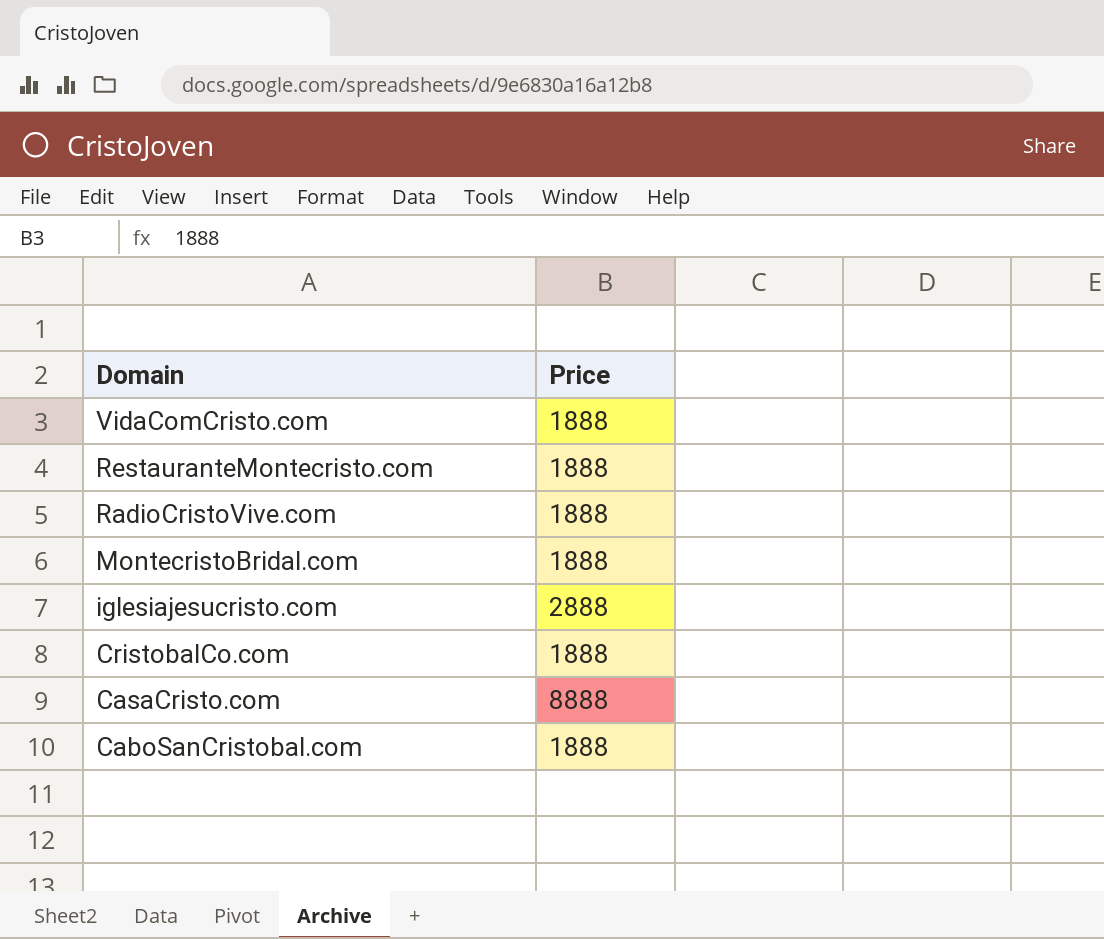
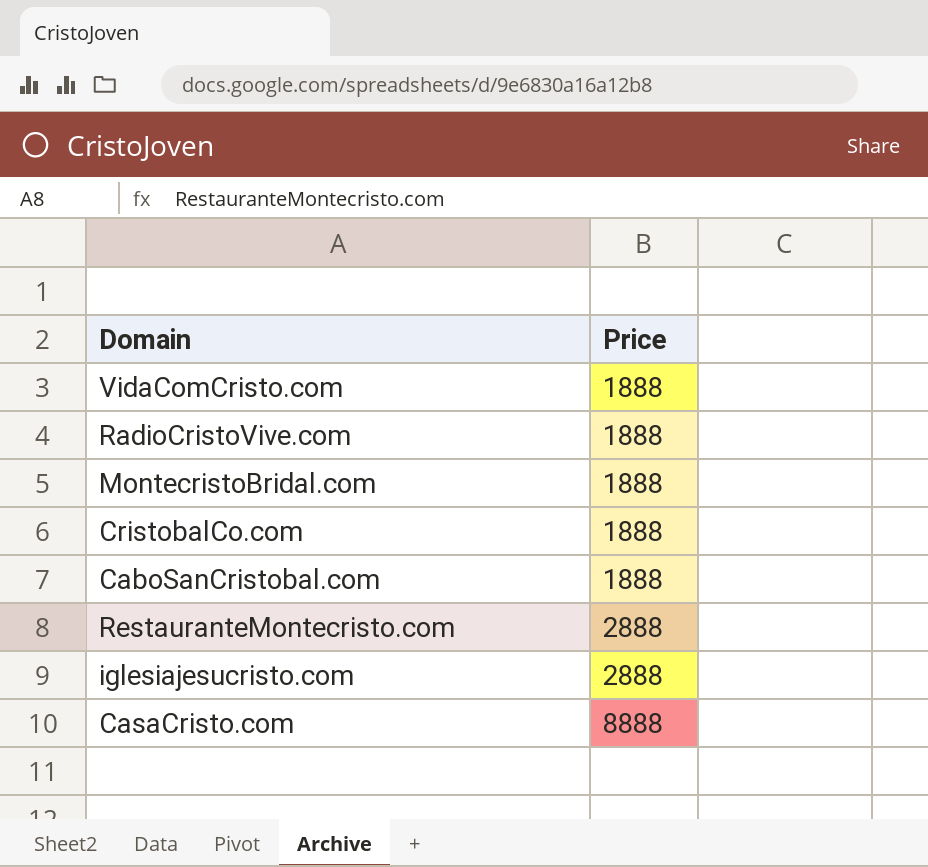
row order: Domain descending -> Price ascending
RestauranteMontecristo.com | Price: 1888 -> 2888

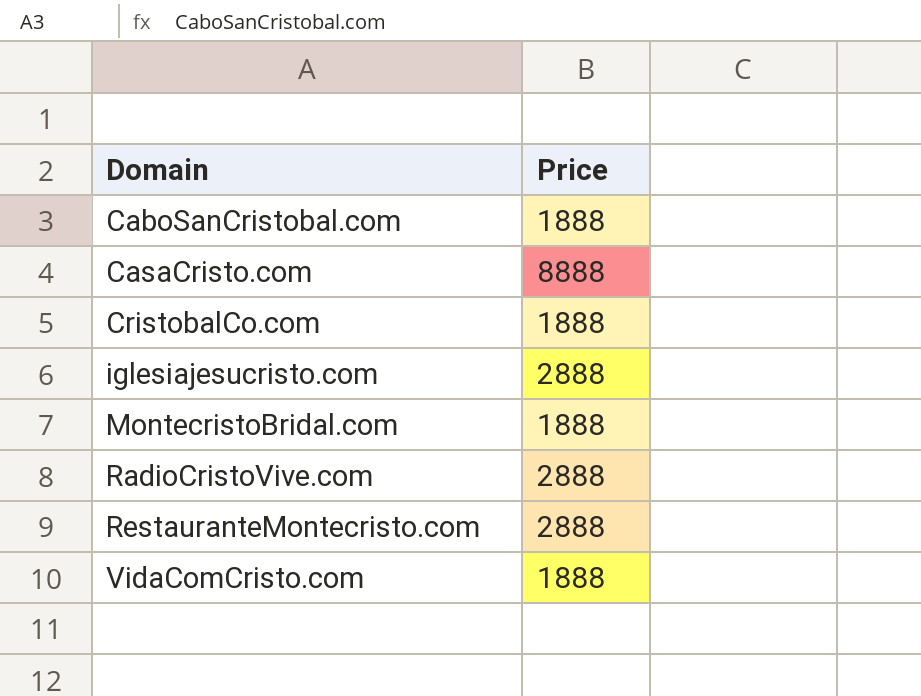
row order: Price ascending -> Domain ascending
RadioCristoVive.com | Price: 1888 -> 2888

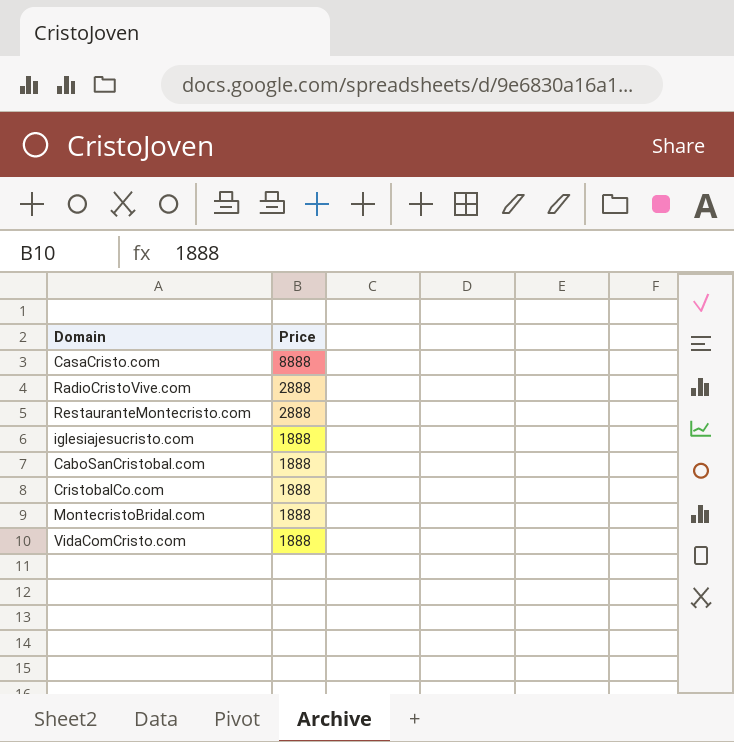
row order: Domain ascending -> Price descending
iglesiajesucristo.com | Price: 2888 -> 1888

